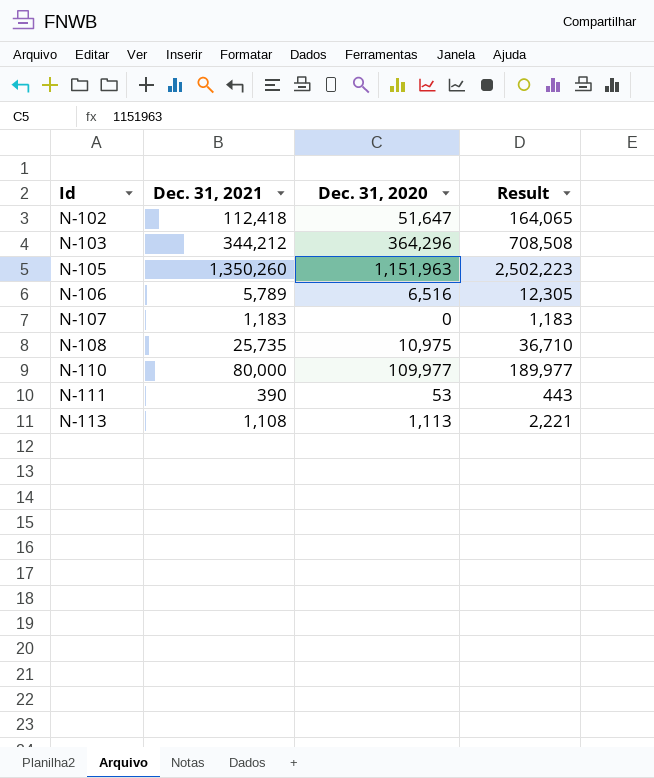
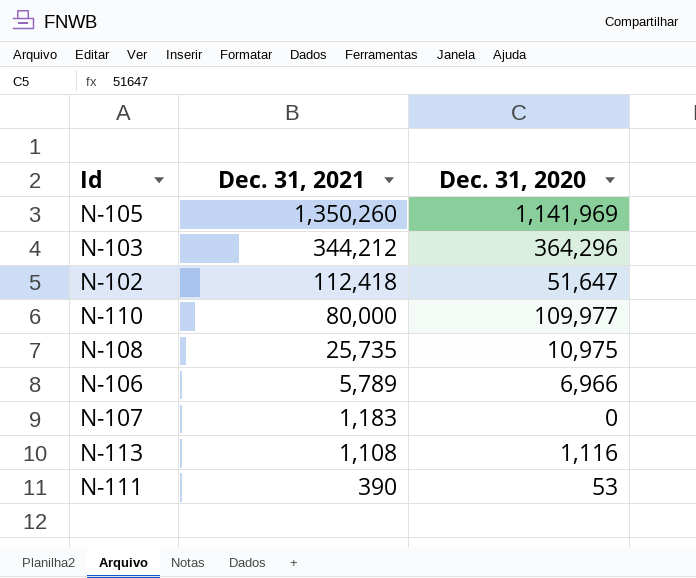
row order: Id ascending -> Dec. 31, 2021 descending
column Result | formula: [Dec. 31, 2021] + [Dec. 31, 2020] -> none
N-105 | Dec. 31, 2020: 1,151,963 -> 1,141,969
N-106 | Dec. 31, 2020: 6,516 -> 6,966
N-113 | Dec. 31, 2020: 1,113 -> 1,116

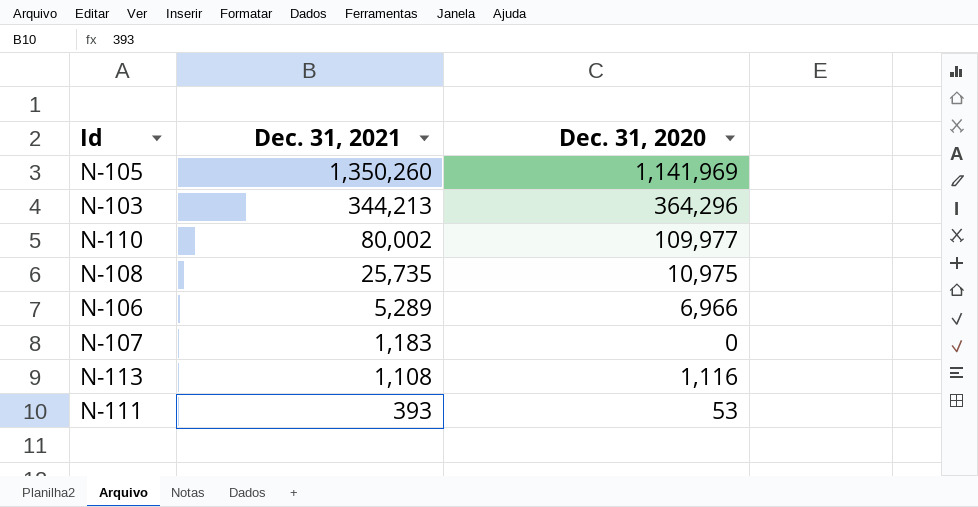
row N-102: 112,418 | 51,647 -> none
N-103 | Dec. 31, 2021: 344,212 -> 344,213
N-110 | Dec. 31, 2021: 80,000 -> 80,002
N-106 | Dec. 31, 2021: 5,789 -> 5,289
N-111 | Dec. 31, 2021: 390 -> 393

